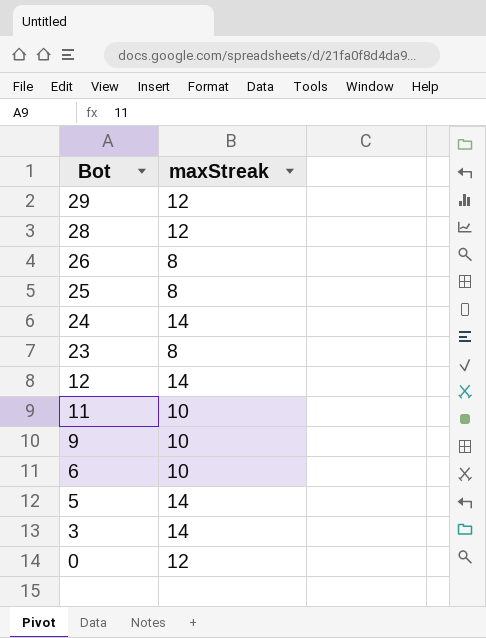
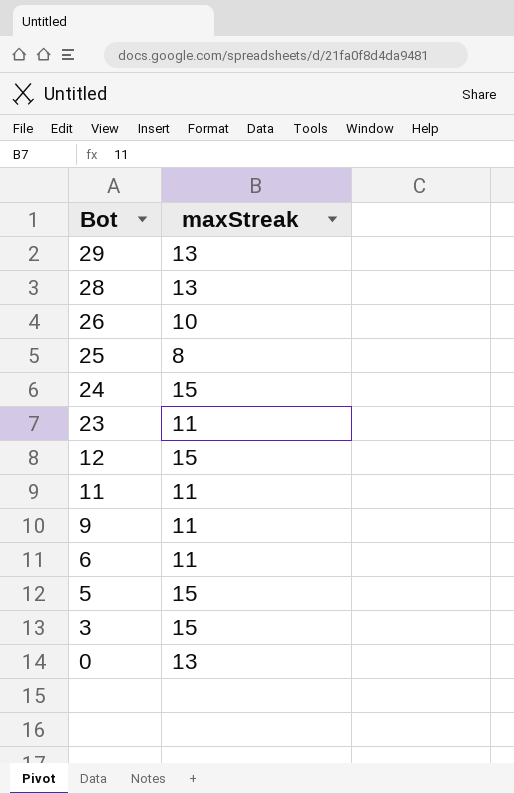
29 | maxStreak: 12 -> 13
28 | maxStreak: 12 -> 13
26 | maxStreak: 8 -> 10
24 | maxStreak: 14 -> 15
23 | maxStreak: 8 -> 11
12 | maxStreak: 14 -> 15
11 | maxStreak: 10 -> 11
9 | maxStreak: 10 -> 11
6 | maxStreak: 10 -> 11
5 | maxStreak: 14 -> 15
3 | maxStreak: 14 -> 15
0 | maxStreak: 12 -> 13

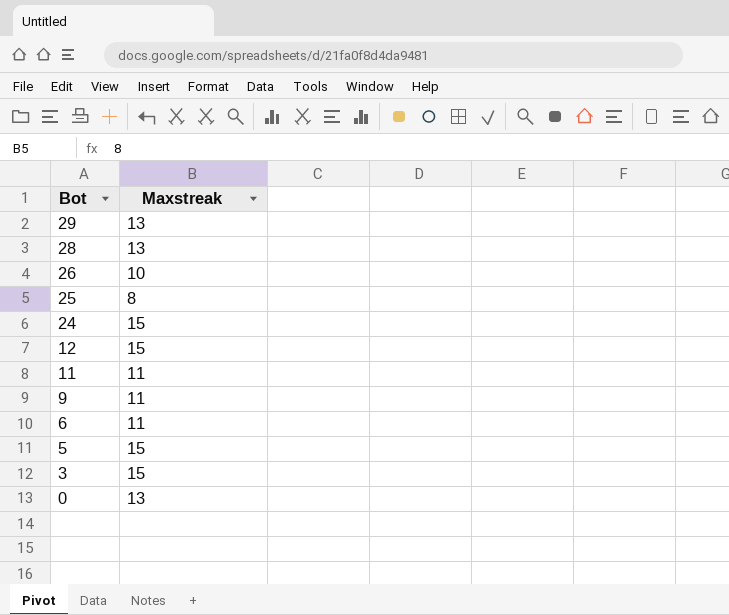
column name: maxStreak -> Maxstreak
row 23: 11 -> none

